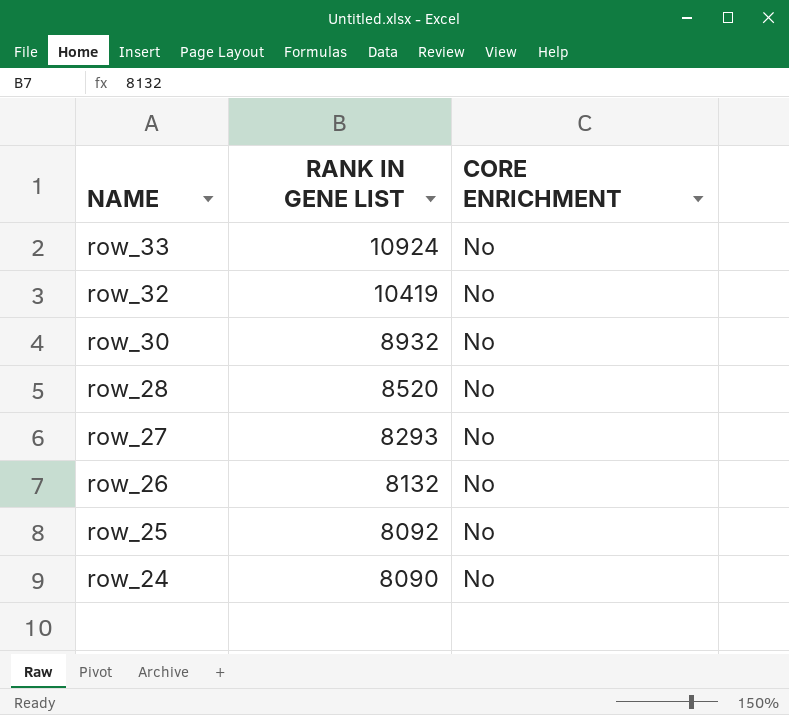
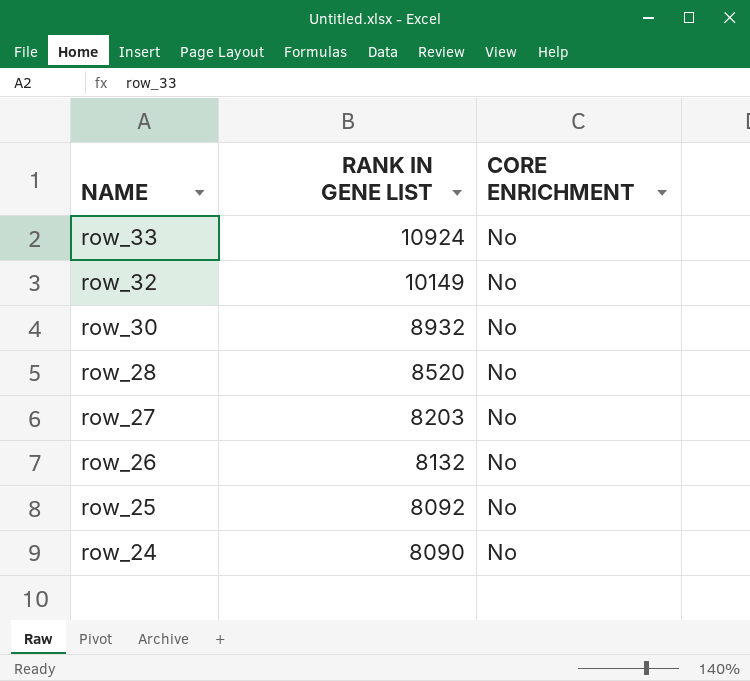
row_32 | RANK IN GENE LIST: 10419 -> 10149
row_27 | RANK IN GENE LIST: 8293 -> 8203

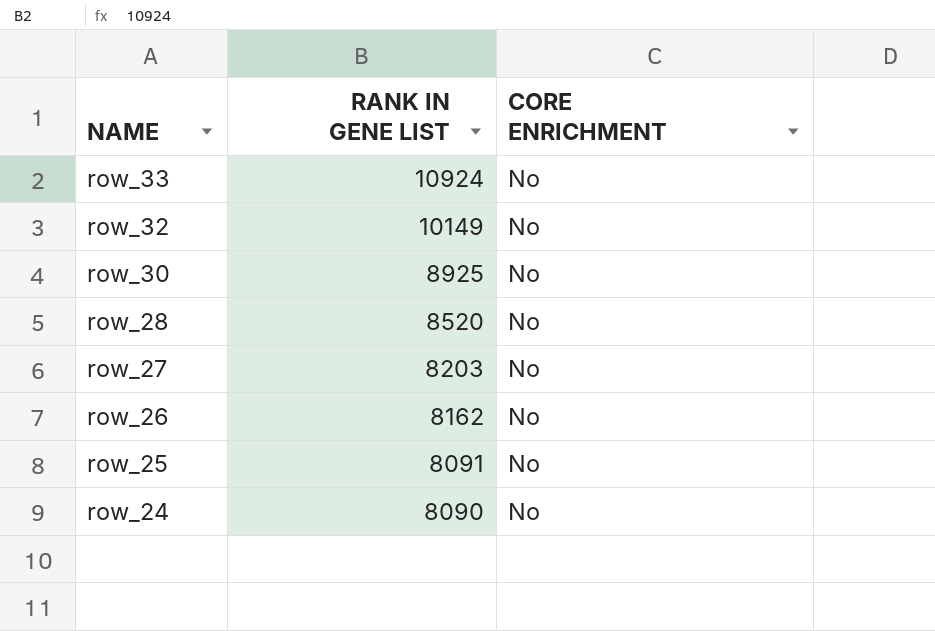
row_30 | RANK IN GENE LIST: 8932 -> 8925
row_26 | RANK IN GENE LIST: 8132 -> 8162
row_25 | RANK IN GENE LIST: 8092 -> 8091

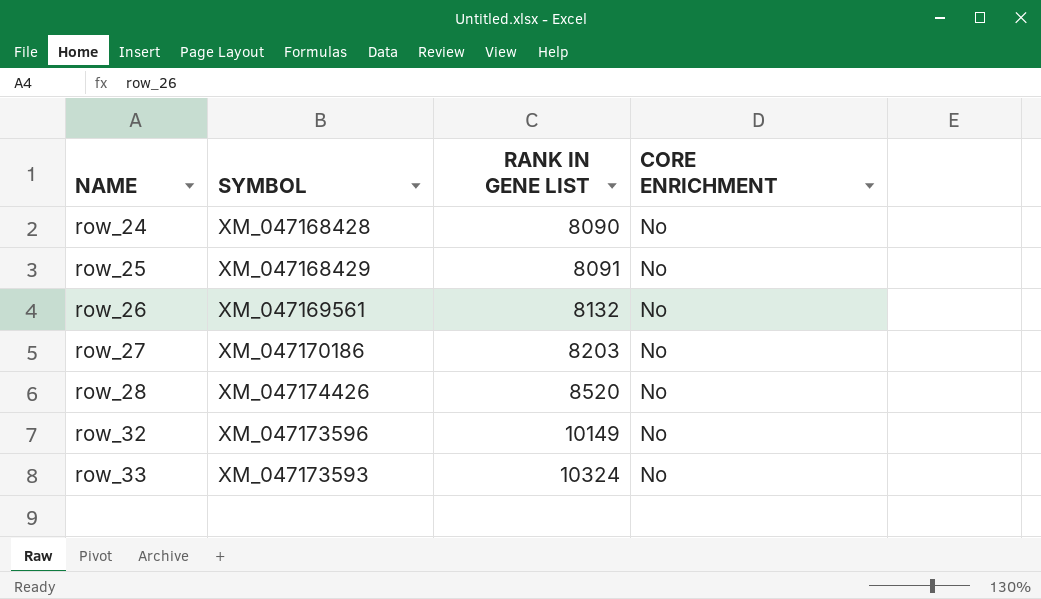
row order: NAME descending -> NAME ascending
column SYMBOL | position: none -> 2
row row_30: 8925 | No -> none
row_26 | RANK IN GENE LIST: 8162 -> 8132
row_33 | RANK IN GENE LIST: 10924 -> 10324

